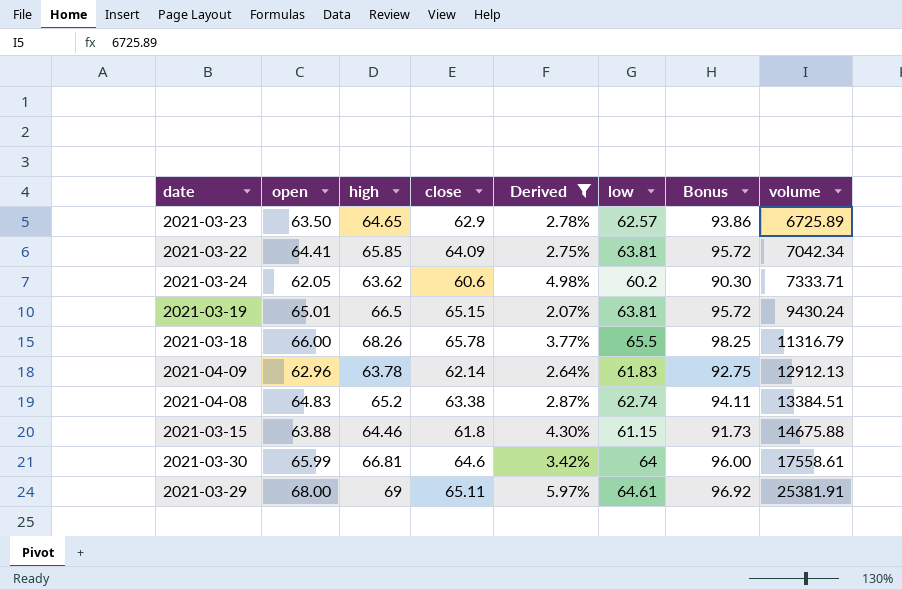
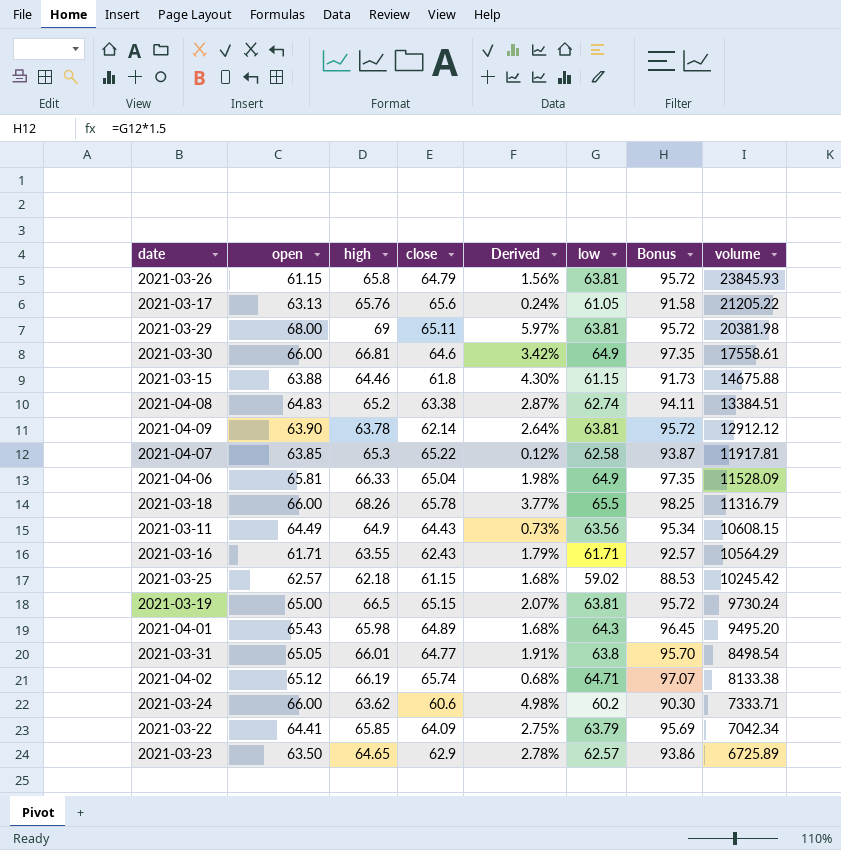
filter: Derived >= 2.07% -> none
row order: volume ascending -> volume descending
2021-03-29 | low: 64.61 -> 63.81
2021-03-29 | Bonus: 96.92 -> 95.72
2021-03-29 | volume: 25381.91 -> 20381.98
2021-03-30 | open: 65.99 -> 66.00
2021-03-30 | low: 64 -> 64.9
2021-03-30 | Bonus: 96.00 -> 97.35
2021-04-09 | open: 62.96 -> 63.90
2021-04-09 | low: 61.83 -> 63.81
2021-04-09 | Bonus: 92.75 -> 95.72
2021-04-09 | volume: 12912.13 -> 12912.12
2021-03-19 | open: 65.01 -> 65.00
2021-03-19 | volume: 9430.24 -> 9730.24
2021-03-24 | open: 62.05 -> 66.00
2021-03-22 | low: 63.81 -> 63.79
2021-03-22 | Bonus: 95.72 -> 95.69

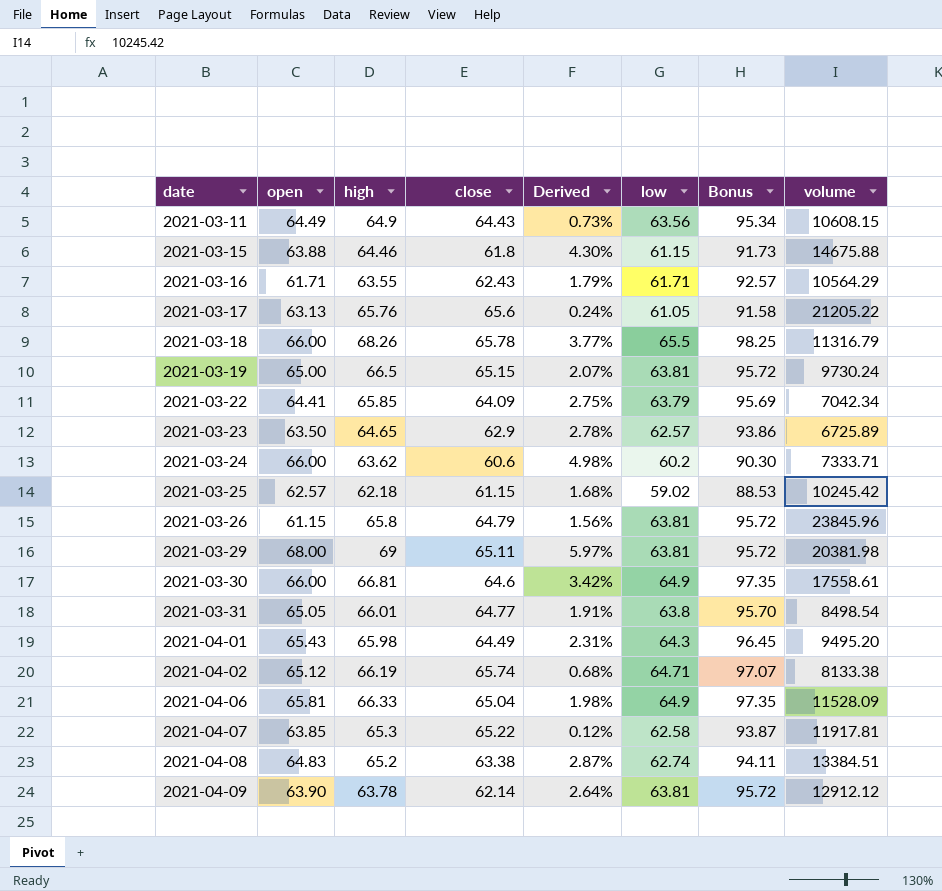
row order: volume descending -> date ascending
2021-03-26 | volume: 23845.93 -> 23845.96
2021-04-01 | close: 64.89 -> 64.49
2021-04-01 | Derived: 1.68% -> 2.31%

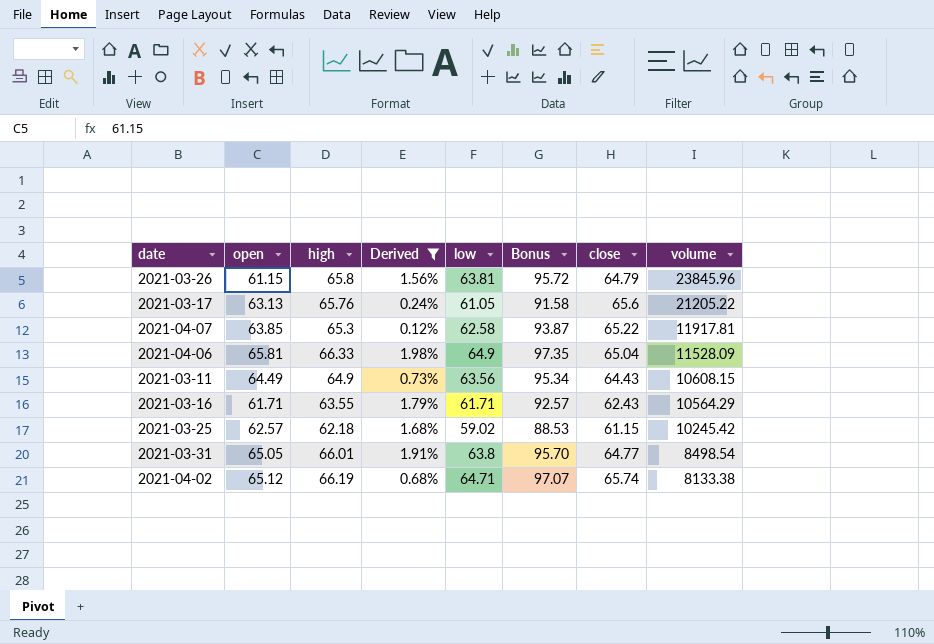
filter: none -> Derived <= 1.98%
row order: date ascending -> volume descending
column close | position: 4 -> 7

